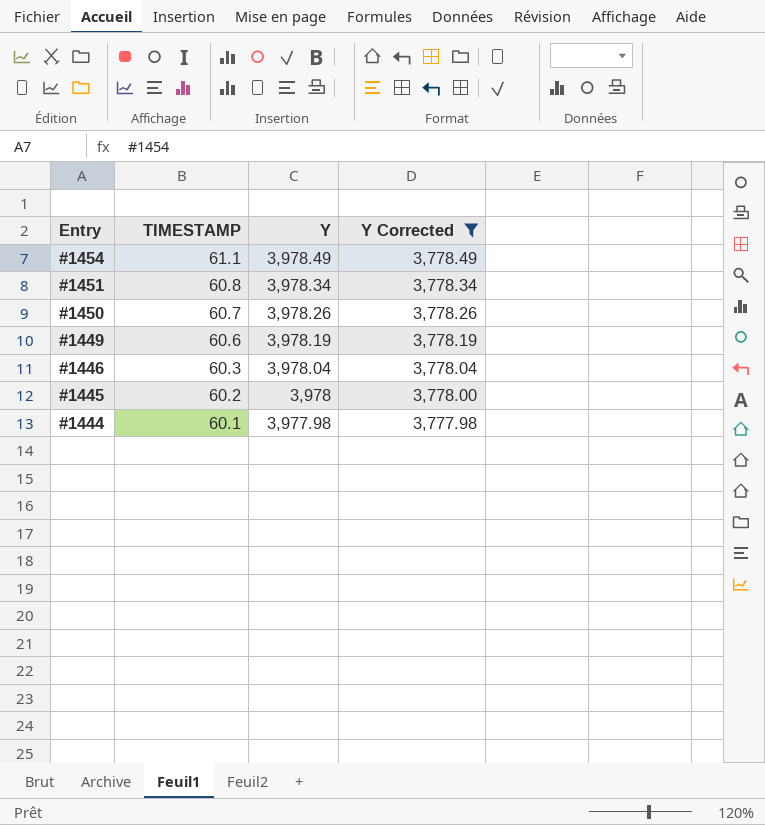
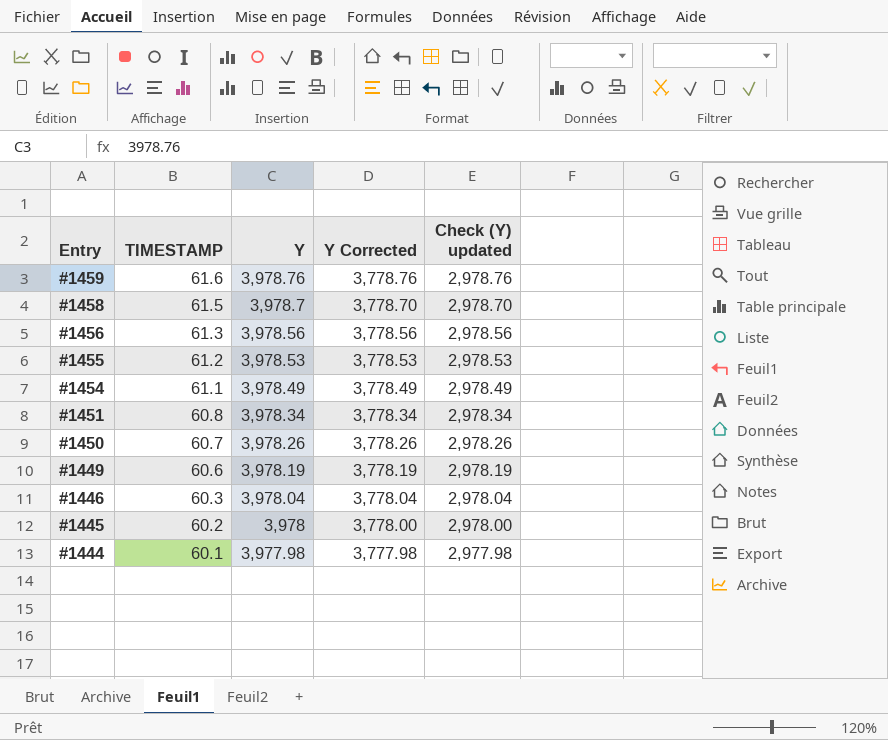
filter: Y Corrected <= 3,778.49 -> none
column Check (Y) updated | formula: none -> [Y] - 1000

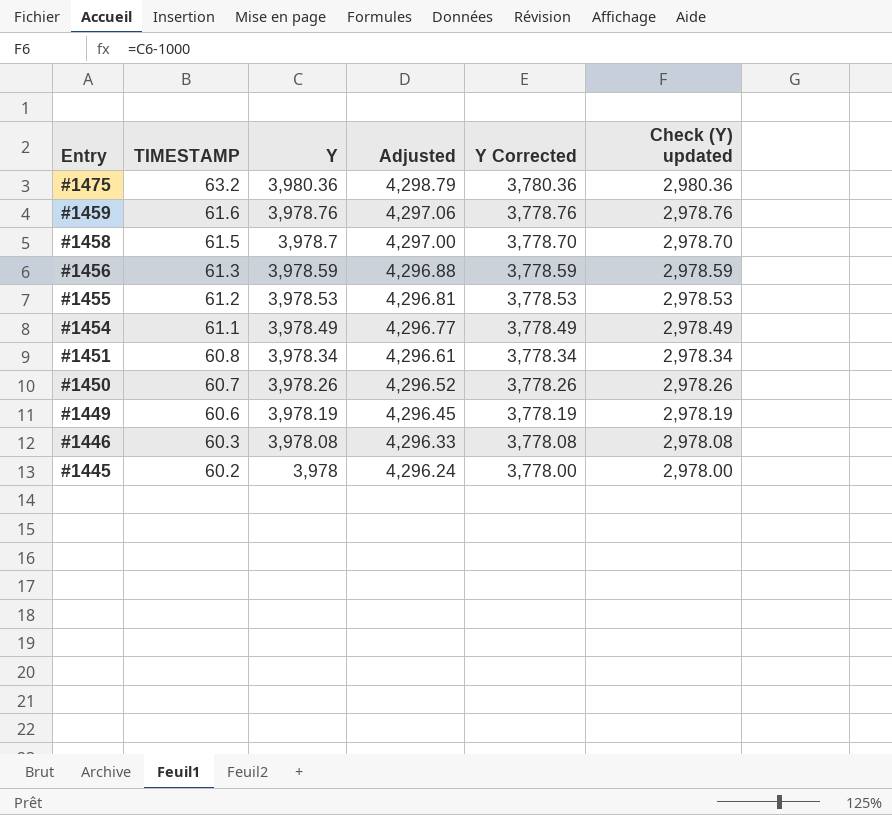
column Adjusted | formula: none -> [Y] * 1.08
row #1444: 60.1 | 3,977.98 | 3,777.98 | 2,977.98 -> none
row #1475: none -> 63.2 | 3,980.36 | 4,298.79 | 3,780.36 | 2,980.36
#1456 | Y: 3,978.56 -> 3,978.59
#1456 | Y Corrected: 3,778.56 -> 3,778.59
#1456 | Check (Y) updated: 2,978.56 -> 2,978.59
#1446 | Y: 3,978.04 -> 3,978.08
#1446 | Y Corrected: 3,778.04 -> 3,778.08
#1446 | Check (Y) updated: 2,978.04 -> 2,978.08

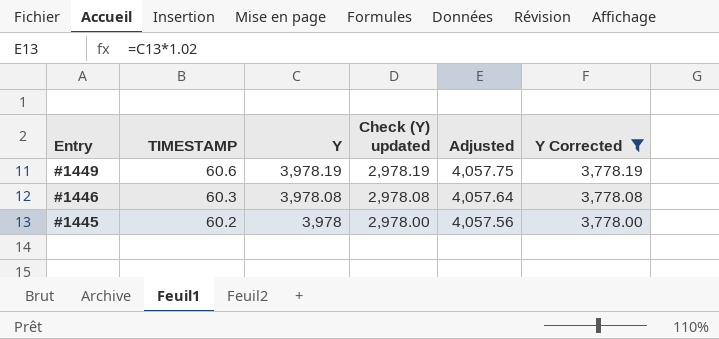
filter: none -> Y Corrected <= 3,778.19
column Check (Y) updated | position: 6 -> 4
column Adjusted | formula: [Y] * 1.08 -> [Y] * 1.02

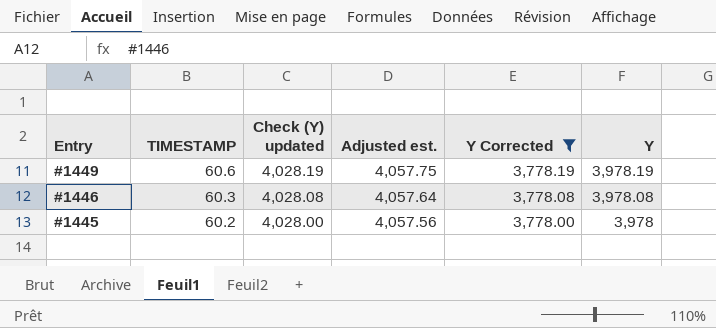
column Check (Y) updated | formula: [Y] - 1000 -> [Y] + 50
column name: Adjusted -> Adjusted est.
column Y | position: 3 -> 6

